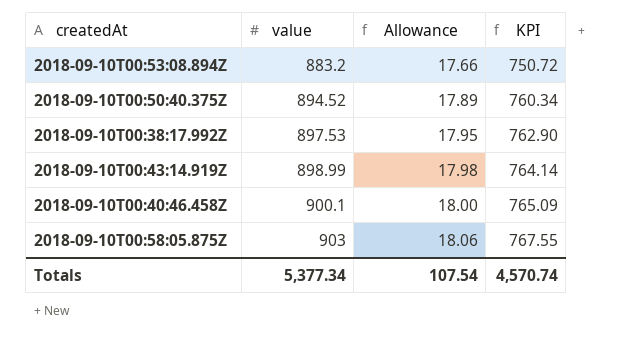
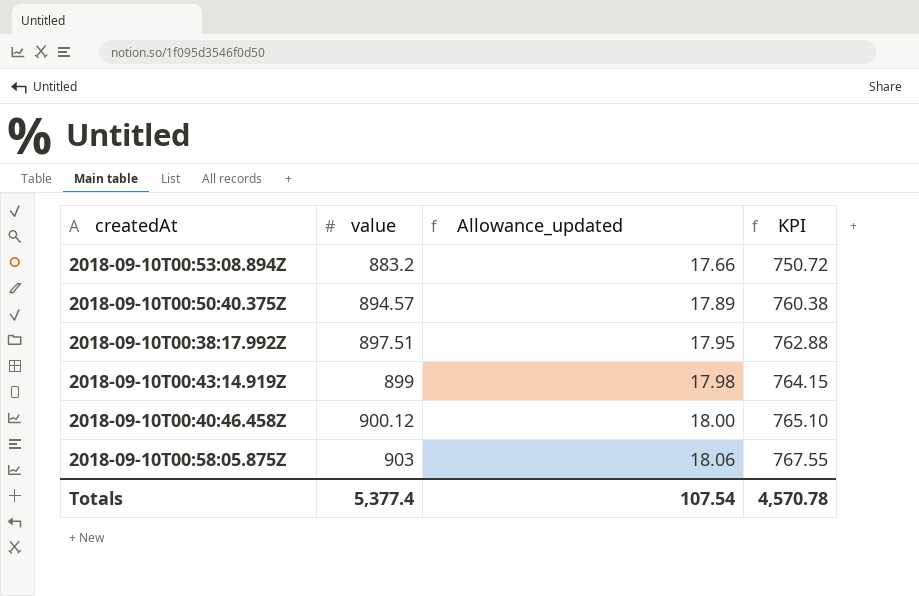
column name: Allowance -> Allowance_updated
2018-09-10T00:50:40.375Z | value: 894.52 -> 894.57
2018-09-10T00:50:40.375Z | KPI: 760.34 -> 760.38
2018-09-10T00:38:17.992Z | value: 897.53 -> 897.51
2018-09-10T00:38:17.992Z | KPI: 762.90 -> 762.88
2018-09-10T00:43:14.919Z | value: 898.99 -> 899
2018-09-10T00:43:14.919Z | KPI: 764.14 -> 764.15
2018-09-10T00:40:46.458Z | value: 900.1 -> 900.12
2018-09-10T00:40:46.458Z | KPI: 765.09 -> 765.10
Totals | value: 5,377.34 -> 5,377.4
Totals | KPI: 4,570.74 -> 4,570.78

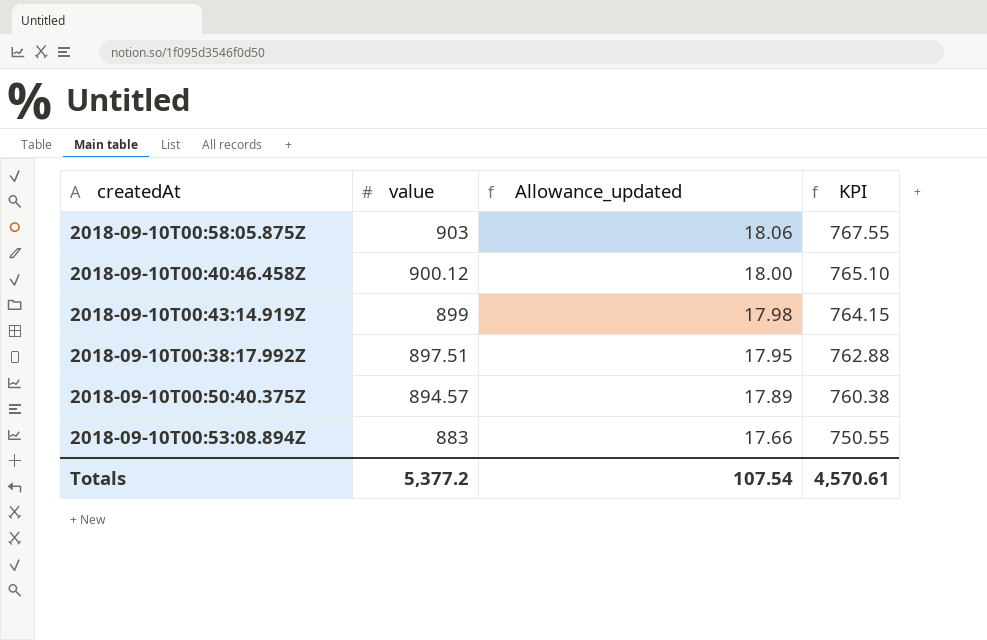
row order: value ascending -> value descending
2018-09-10T00:53:08.894Z | value: 883.2 -> 883
2018-09-10T00:53:08.894Z | KPI: 750.72 -> 750.55
Totals | value: 5,377.4 -> 5,377.2
Totals | KPI: 4,570.78 -> 4,570.61

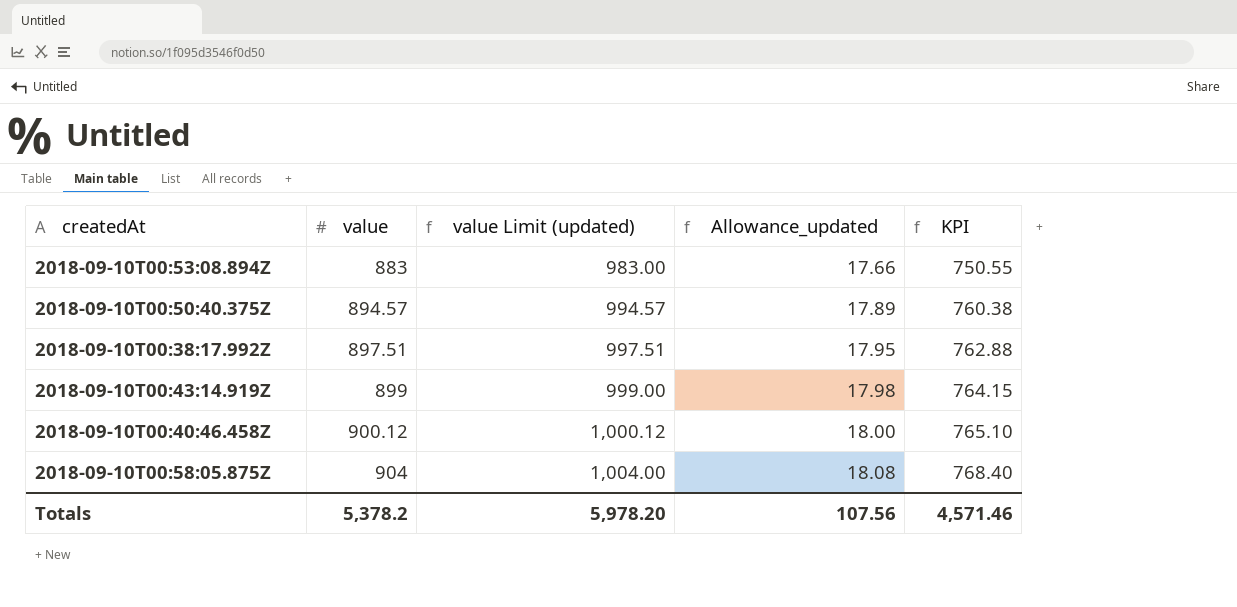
row order: value descending -> value ascending
column value Limit (updated) | formula: none -> [value] + 100
2018-09-10T00:58:05.875Z | value: 903 -> 904
2018-09-10T00:58:05.875Z | Allowance_updated: 18.06 -> 18.08
2018-09-10T00:58:05.875Z | KPI: 767.55 -> 768.40
Totals | value: 5,377.2 -> 5,378.2
Totals | Allowance_updated: 107.54 -> 107.56
Totals | KPI: 4,570.61 -> 4,571.46

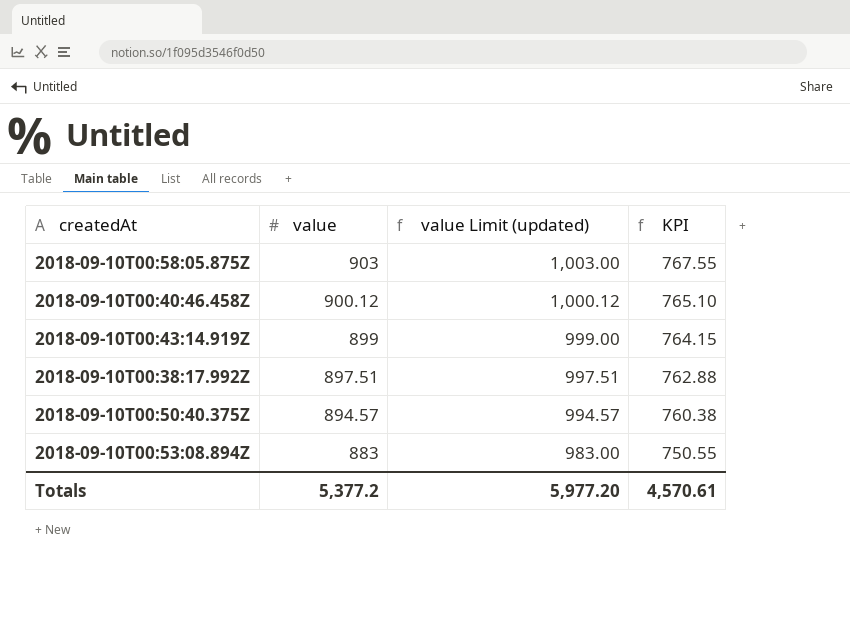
row order: value ascending -> value descending
column Allowance_updated | formula: [value] * 0.02 -> none
2018-09-10T00:58:05.875Z | value: 904 -> 903
2018-09-10T00:58:05.875Z | value Limit (updated): 1,004.00 -> 1,003.00
2018-09-10T00:58:05.875Z | KPI: 768.40 -> 767.55
Totals | value: 5,378.2 -> 5,377.2
Totals | value Limit (updated): 5,978.20 -> 5,977.20
Totals | KPI: 4,571.46 -> 4,570.61

